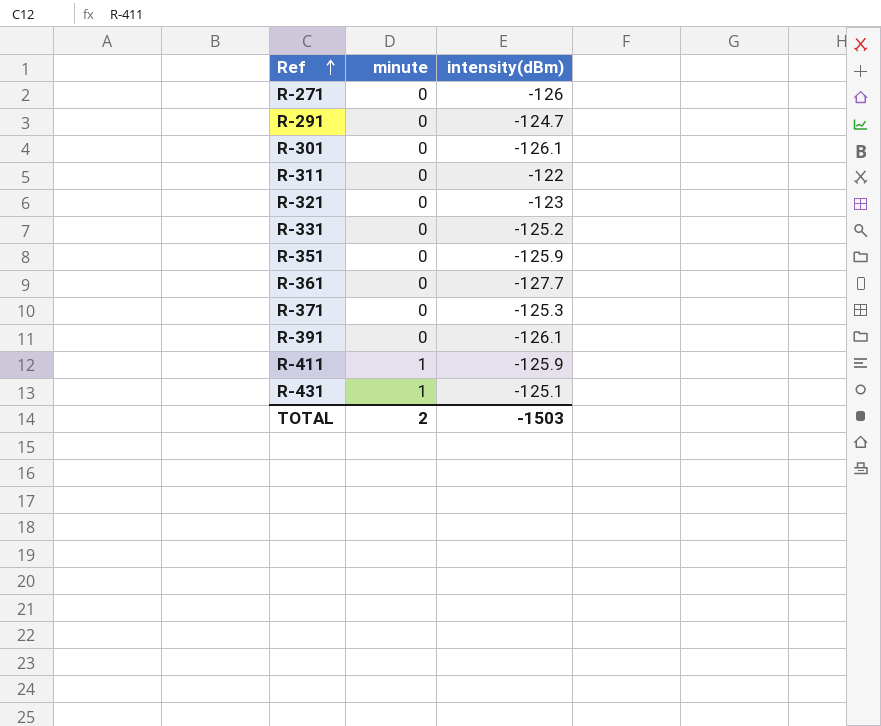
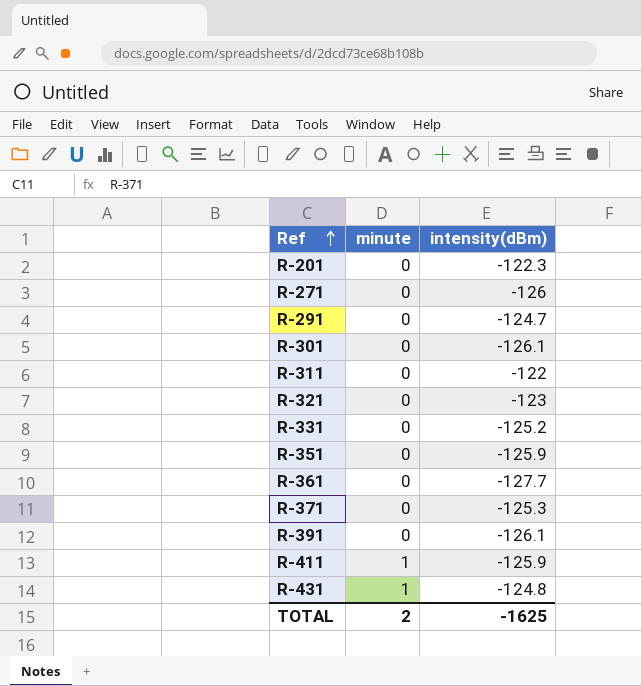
row R-201: none -> 0 | -122.3
R-431 | intensity(dBm): -125.1 -> -124.8
TOTAL | intensity(dBm): -1503 -> -1625

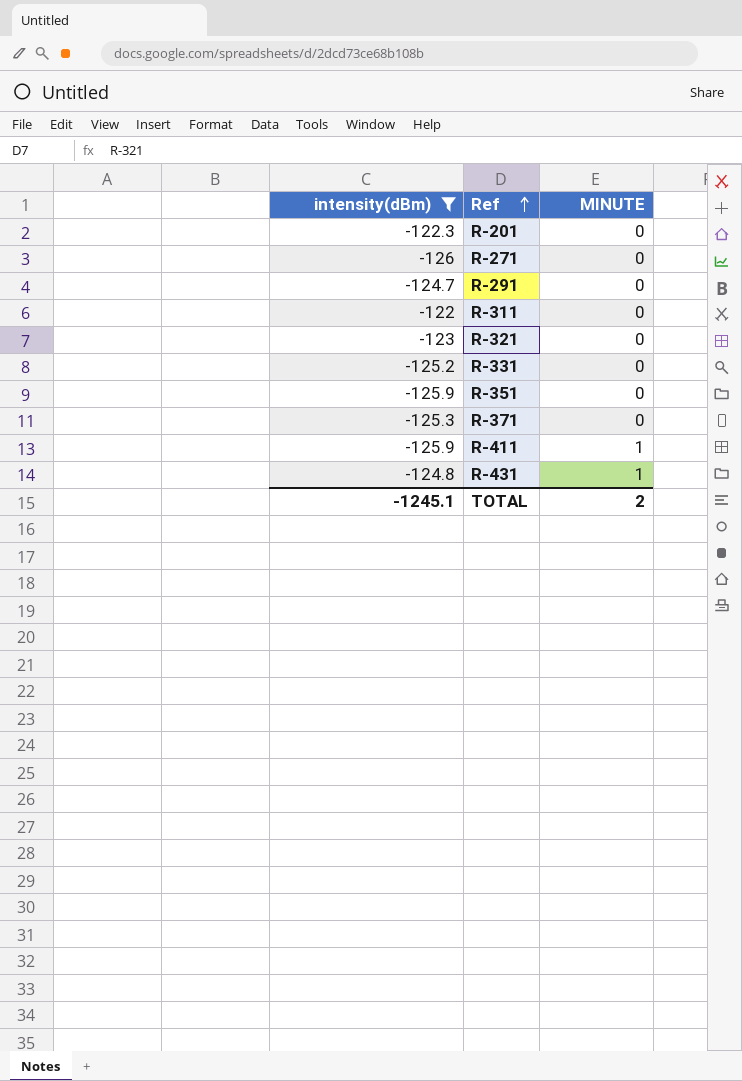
filter: none -> intensity(dBm) >= -126
column intensity(dBm) | position: 3 -> 1
column name: minute -> MINUTE
TOTAL | intensity(dBm): -1625 -> -1245.1

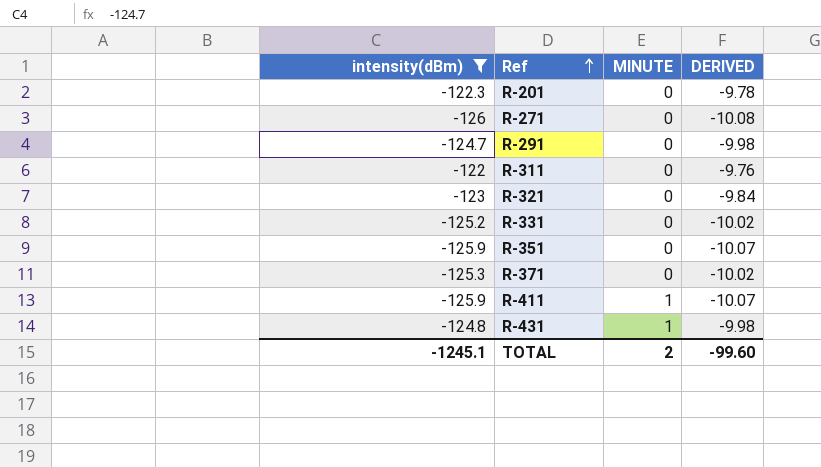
column DERIVED | formula: none -> [intensity(dBm)] * 0.08

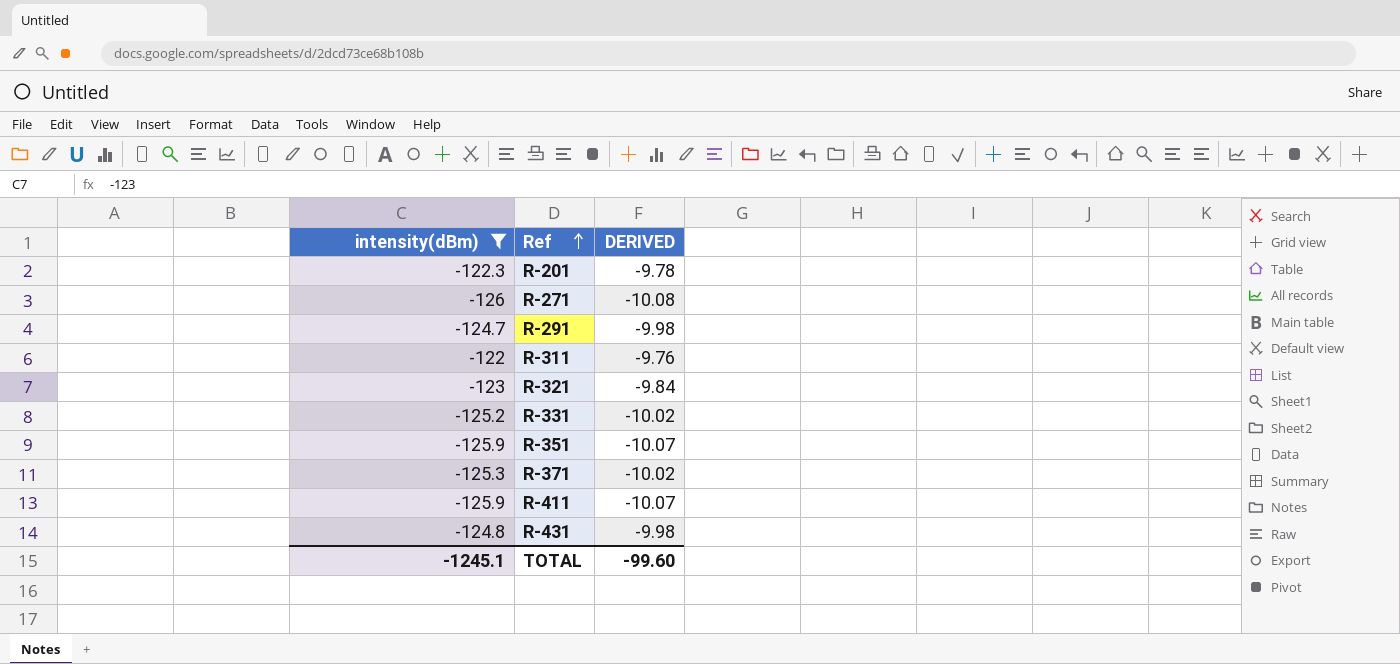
column MINUTE | position: 3 -> none

